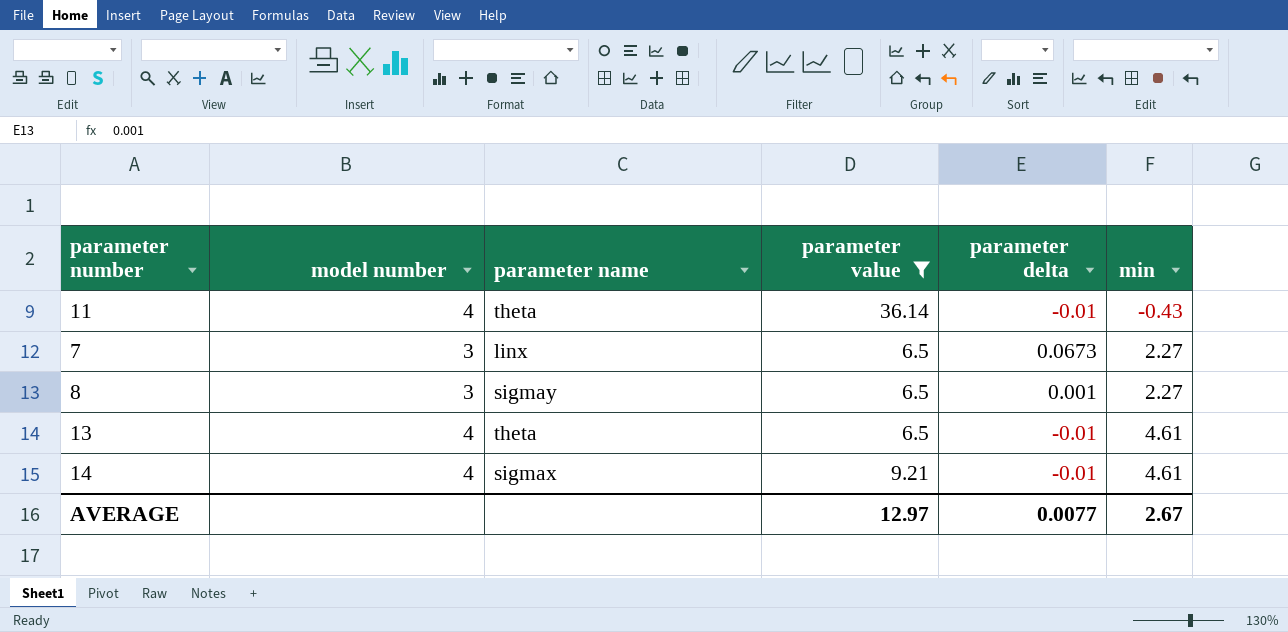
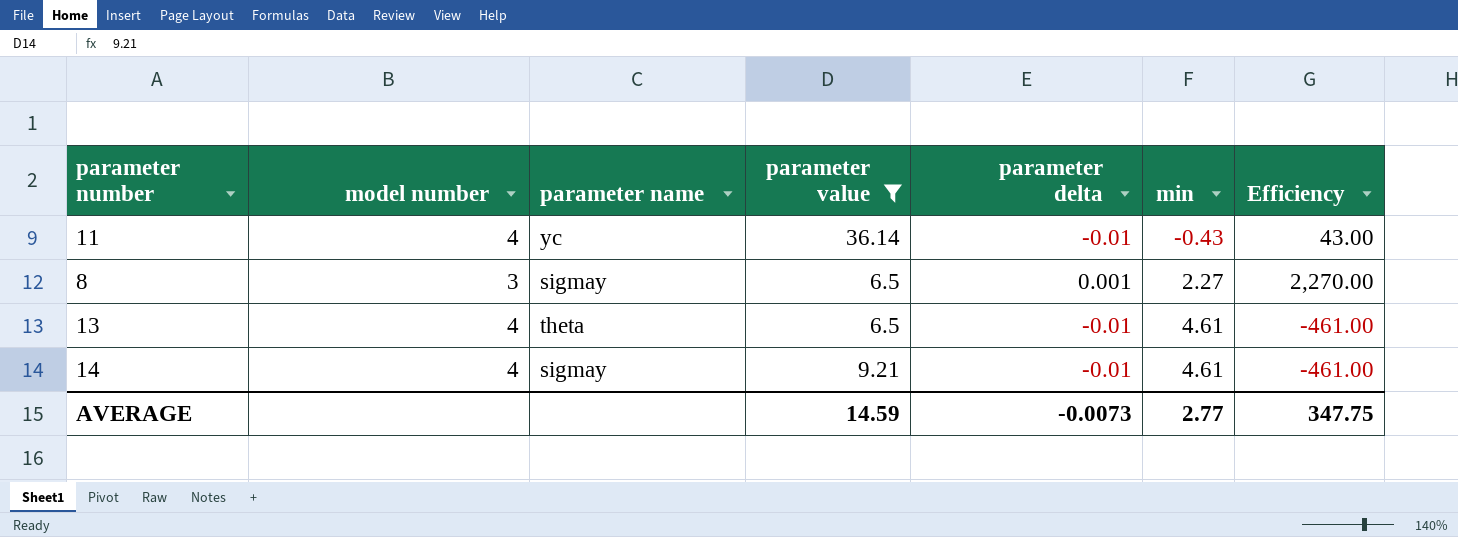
column Efficiency | formula: none -> [min] / [parameter delta]
row 7: 3 | linx | 6.5 | 0.0673 | 2.27 -> none
11 | parameter name: theta -> yc
14 | parameter name: sigmax -> sigmay
AVERAGE | parameter value: 12.97 -> 14.59
AVERAGE | parameter delta: 0.0077 -> -0.0073
AVERAGE | min: 2.67 -> 2.77

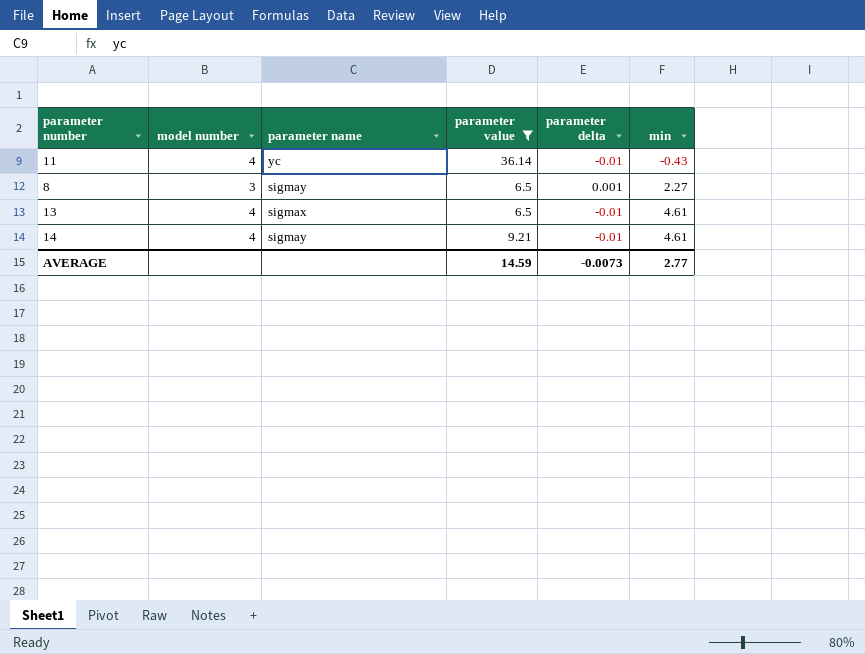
column Efficiency | formula: [min] / [parameter delta] -> none
13 | parameter name: theta -> sigmax

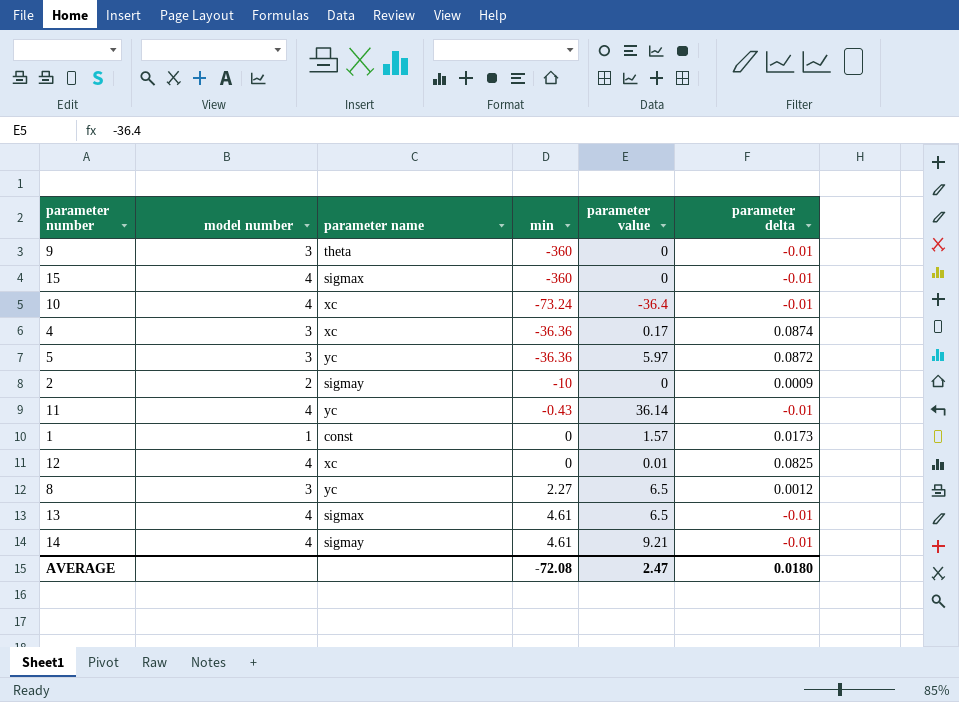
filter: parameter value >= 6.5 -> none
column min | position: 6 -> 4
8 | parameter name: sigmay -> yc
8 | parameter delta: 0.001 -> 0.0012
AVERAGE | min: 2.77 -> -72.08
AVERAGE | parameter value: 14.59 -> 2.47
AVERAGE | parameter delta: -0.0073 -> 0.0180

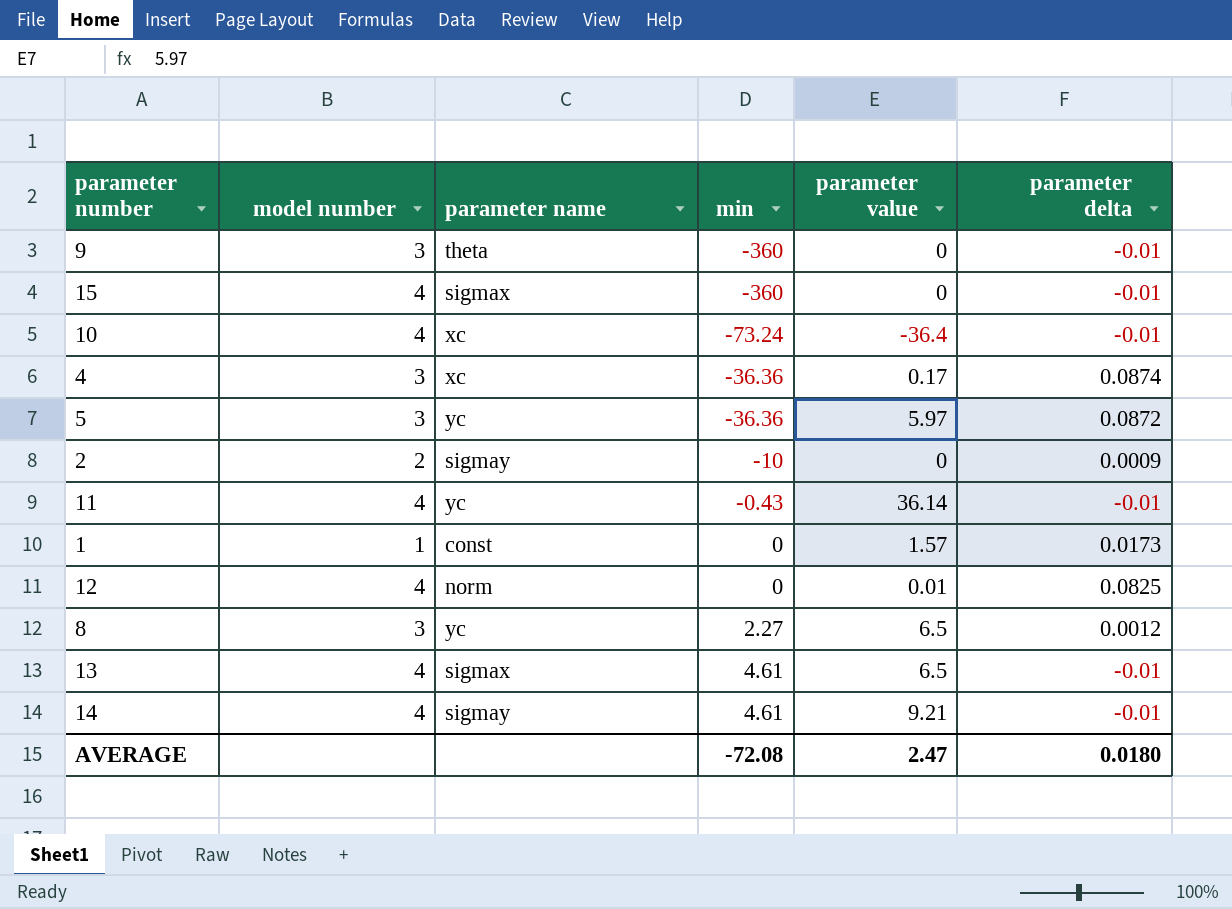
12 | parameter name: xc -> norm

